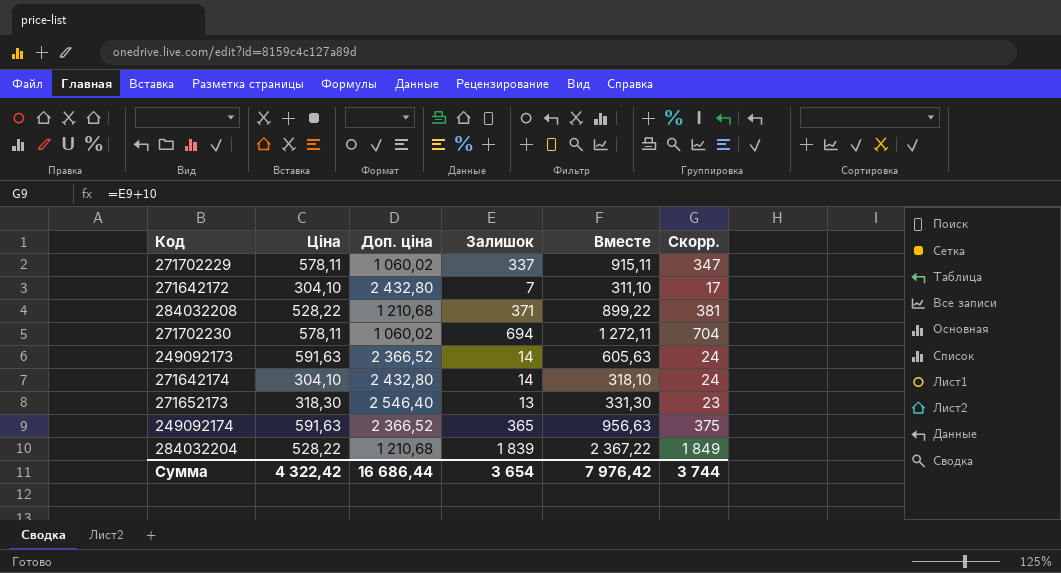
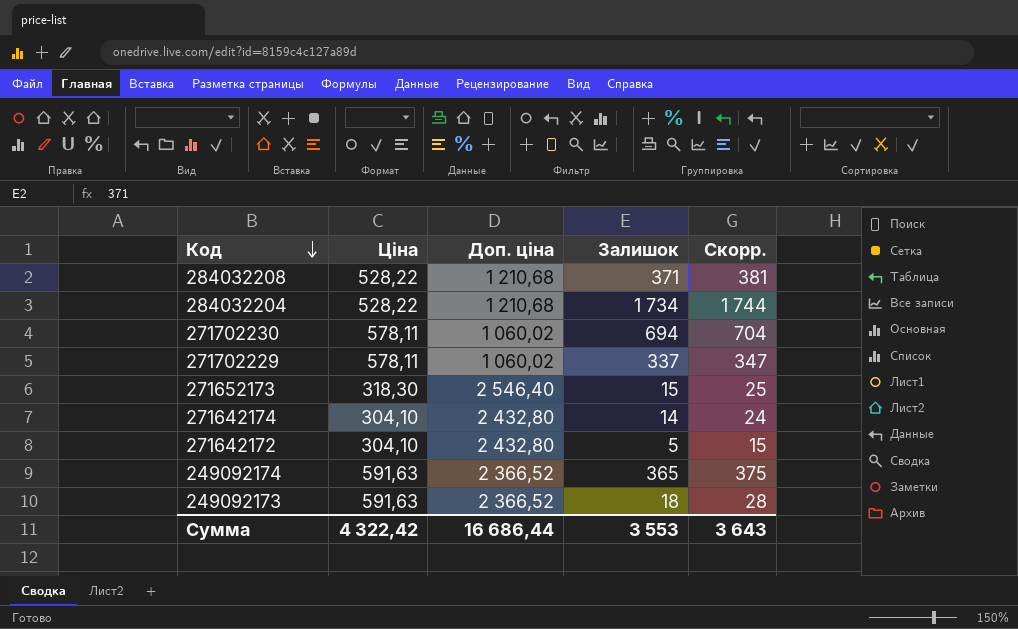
row order: none -> Код descending
column Вместе | formula: [Ціна] + [Залишок] -> none
284032204 | Залишок: 1 839 -> 1 734
284032204 | Скорр.: 1 849 -> 1 744
271652173 | Залишок: 13 -> 15
271652173 | Скорр.: 23 -> 25
271642172 | Залишок: 7 -> 5
271642172 | Скорр.: 17 -> 15
249092173 | Залишок: 14 -> 18
249092173 | Скорр.: 24 -> 28
Сумма | Залишок: 3 654 -> 3 553
Сумма | Скорр.: 3 744 -> 3 643

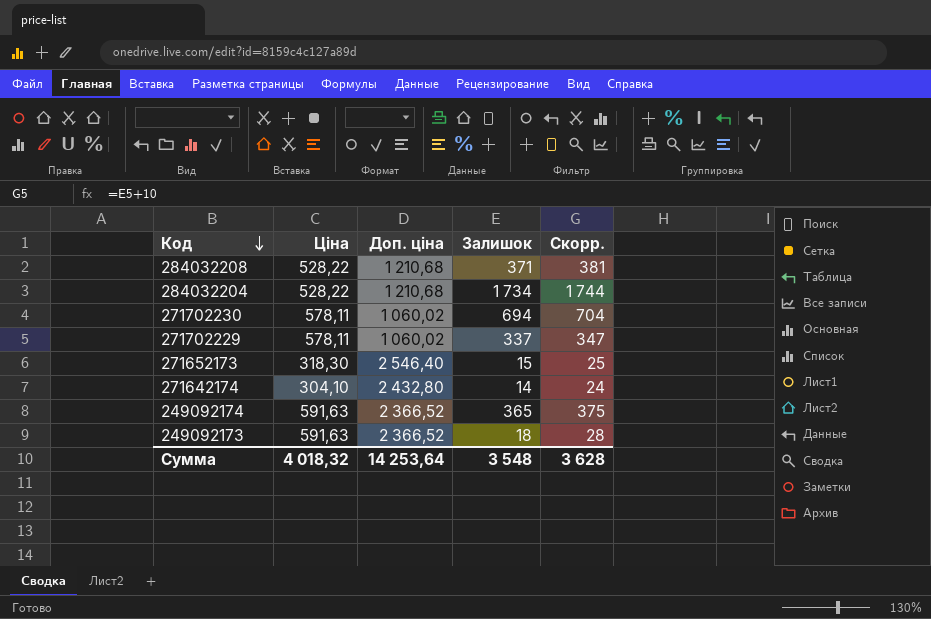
row 271642172: 304,10 | 2 432,80 | 5 | 15 -> none
Сумма | Ціна: 4 322,42 -> 4 018,32
Сумма | Доп. ціна: 16 686,44 -> 14 253,64
Сумма | Залишок: 3 553 -> 3 548
Сумма | Скорр.: 3 643 -> 3 628

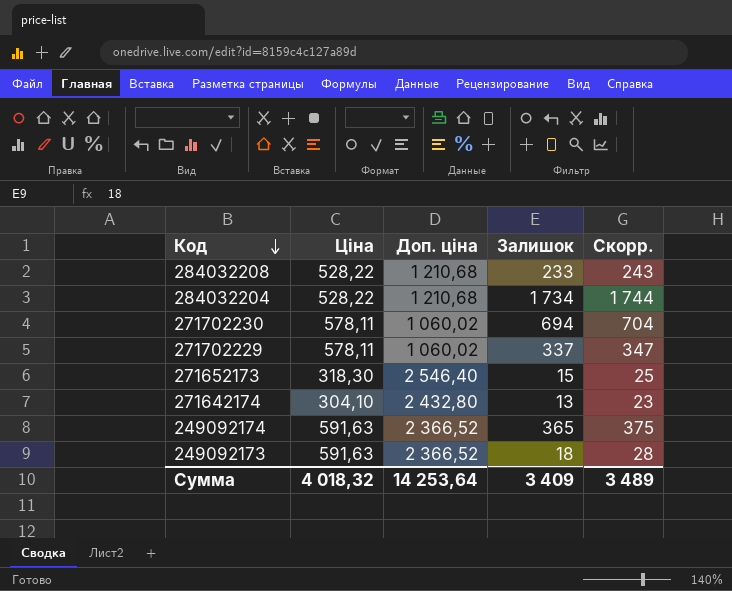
284032208 | Залишок: 371 -> 233
284032208 | Скорр.: 381 -> 243
271642174 | Залишок: 14 -> 13
271642174 | Скорр.: 24 -> 23
Сумма | Залишок: 3 548 -> 3 409
Сумма | Скорр.: 3 628 -> 3 489

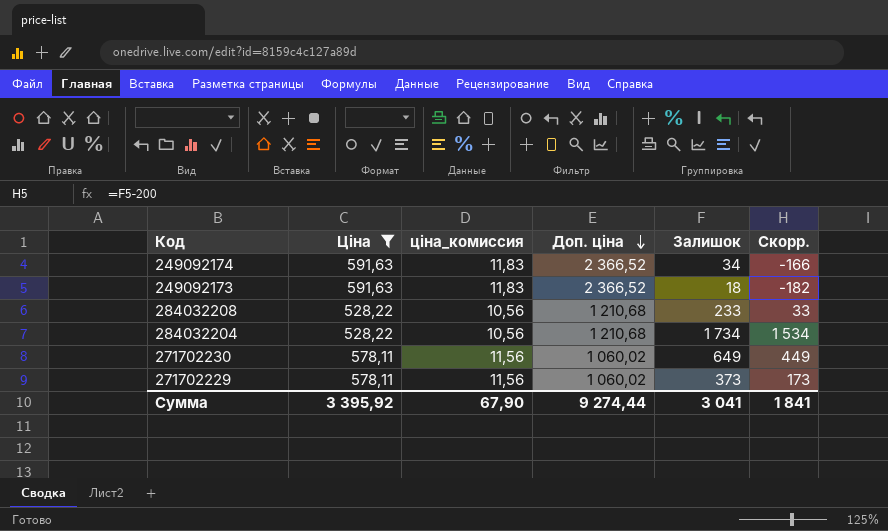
filter: none -> Ціна >= 528,22
row order: Код descending -> Доп. ціна descending
column ціна_комиссия | formula: none -> [Ціна] * 0,02
column Скорр. | formula: [Залишок] + 10 -> [Залишок] - 200
249092174 | Залишок: 365 -> 34
271702230 | Залишок: 694 -> 649
271702229 | Залишок: 337 -> 373
Сумма | Ціна: 4 018,32 -> 3 395,92
Сумма | Доп. ціна: 14 253,64 -> 9 274,44
Сумма | Залишок: 3 409 -> 3 041
Сумма | Скорр.: 3 489 -> 1 841

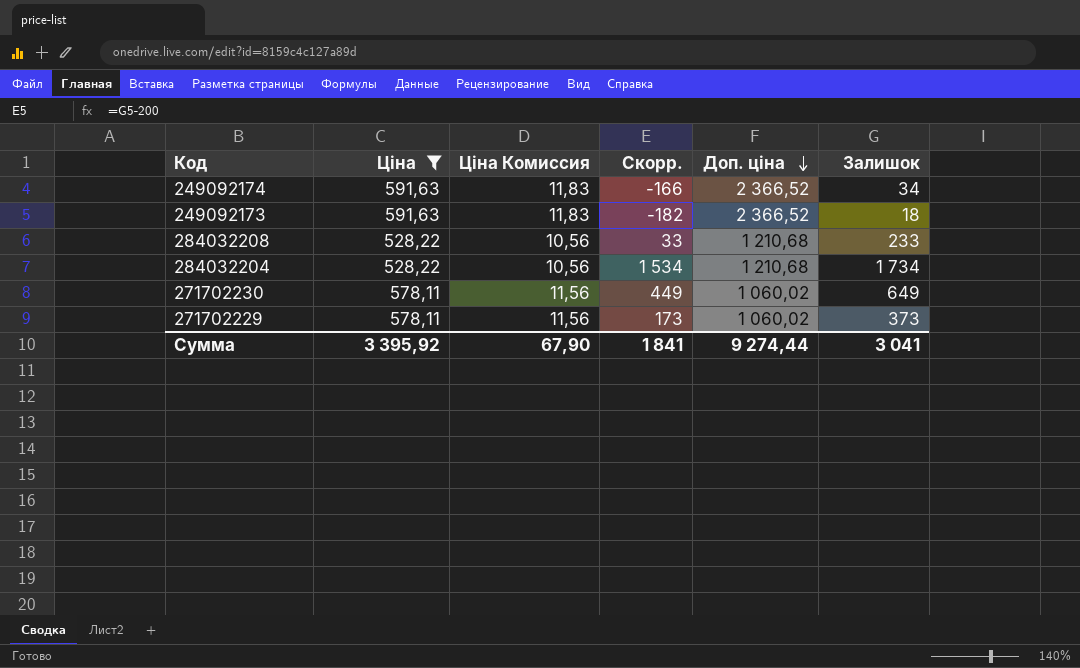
column name: ціна_комиссия -> Ціна Комиссия
column Скорр. | position: 6 -> 4

